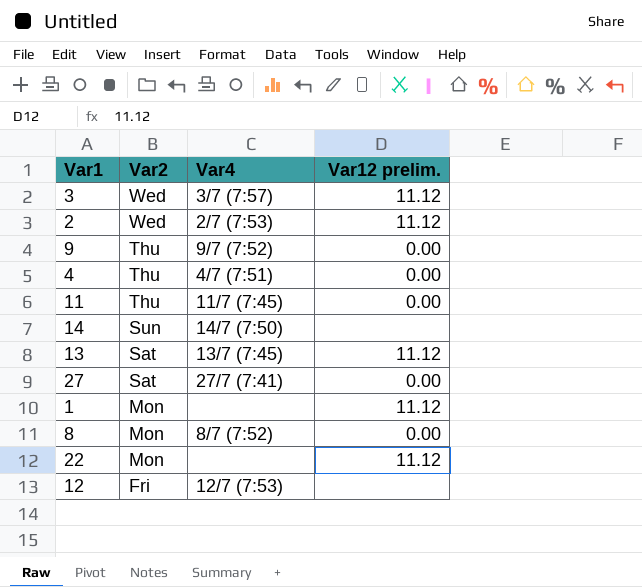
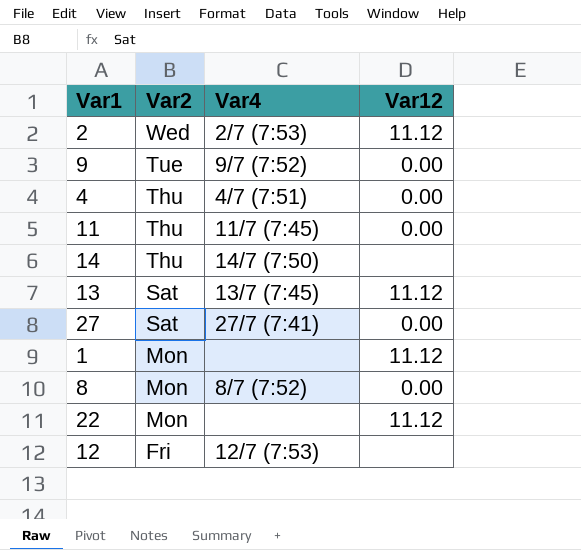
column name: Var12 prelim. -> Var12
row 3: Wed | 3/7 (7:57) | 11.12 -> none
9 | Var2: Thu -> Tue
14 | Var2: Sun -> Thu

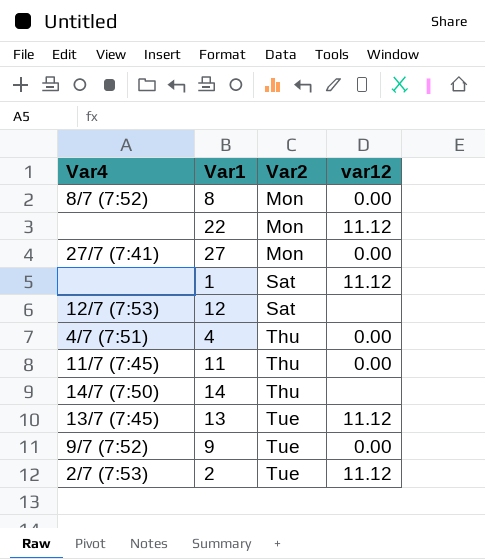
row order: Var2 descending -> Var2 ascending
column Var4 | position: 3 -> 1
column name: Var12 -> var12
27 | Var2: Sat -> Mon
1 | Var2: Mon -> Sat
12 | Var2: Fri -> Sat
13 | Var2: Sat -> Tue
2 | Var2: Wed -> Tue

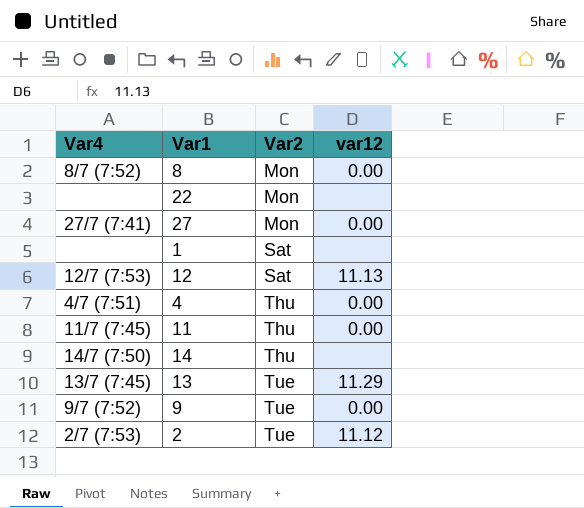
22 | var12: 11.12 -> none
1 | var12: 11.12 -> none
12 | var12: none -> 11.13
13 | var12: 11.12 -> 11.29

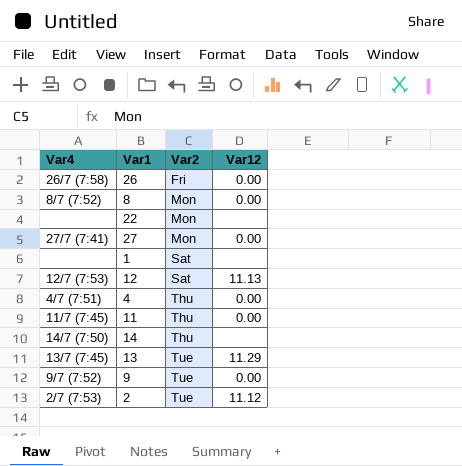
column name: var12 -> Var12
row 26: none -> 26/7 (7:58) | Fri | 0.00

